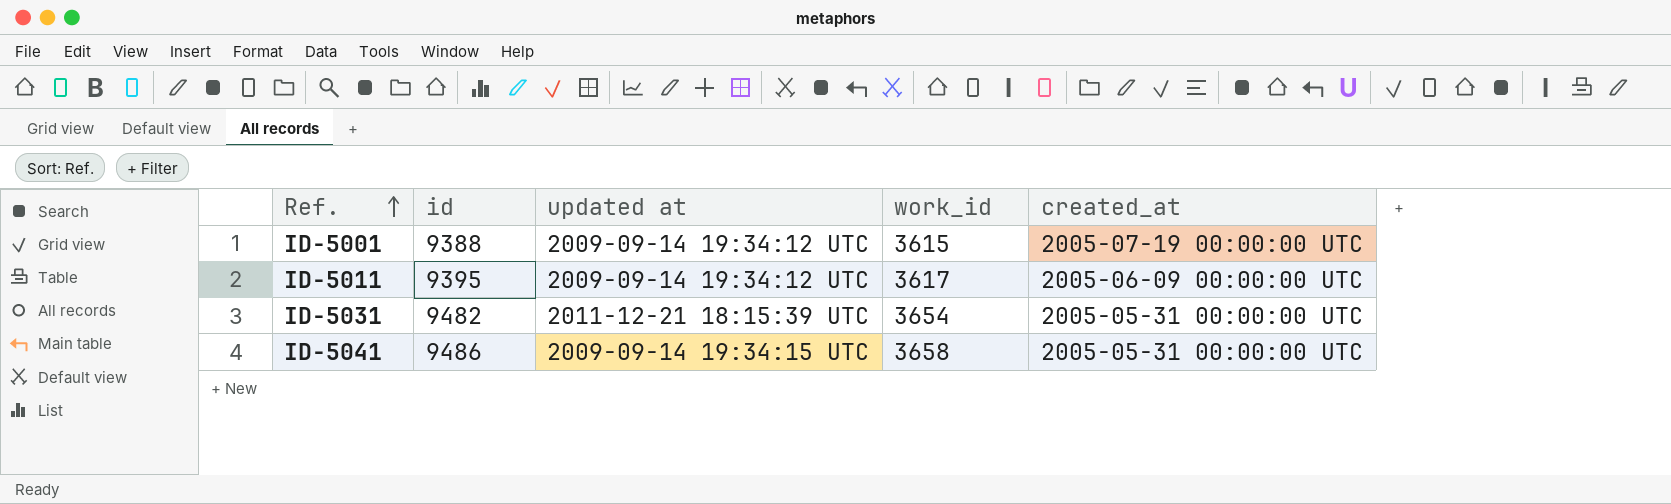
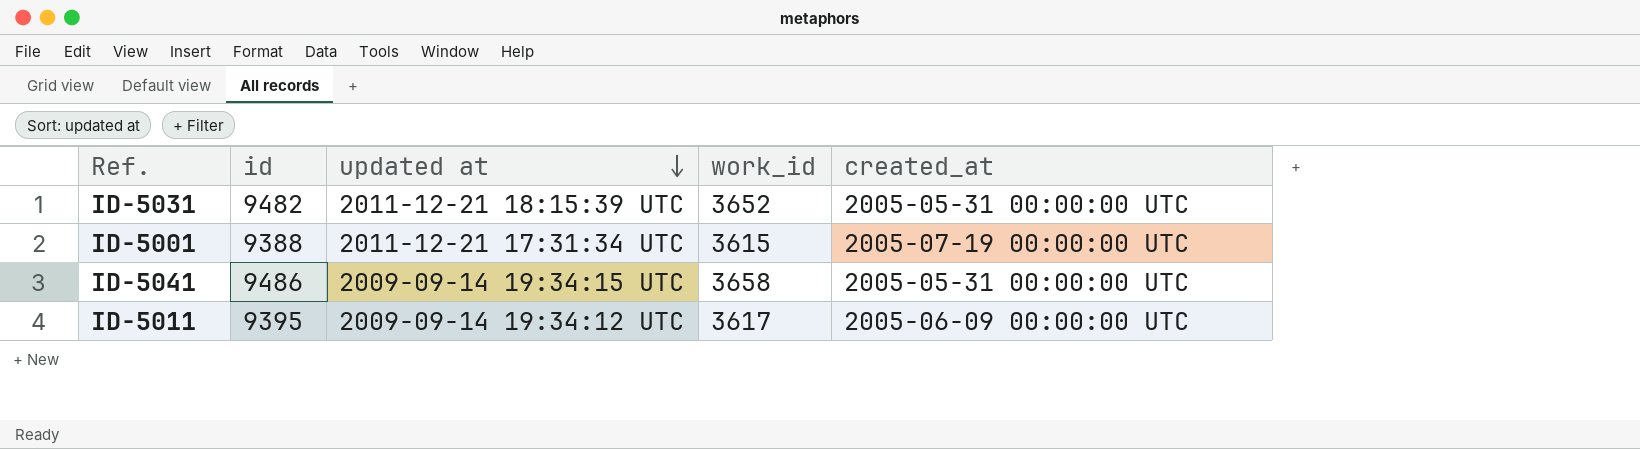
row order: Ref. ascending -> updated at descending
ID-5031 | work_id: 3654 -> 3652
ID-5001 | updated at: 2009-09-14 19:34:12 UTC -> 2011-12-21 17:31:34 UTC

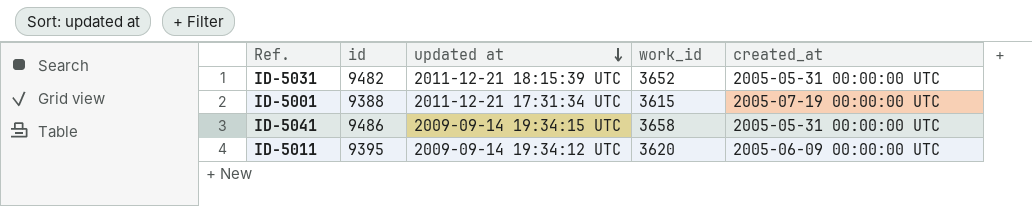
ID-5011 | work_id: 3617 -> 3620

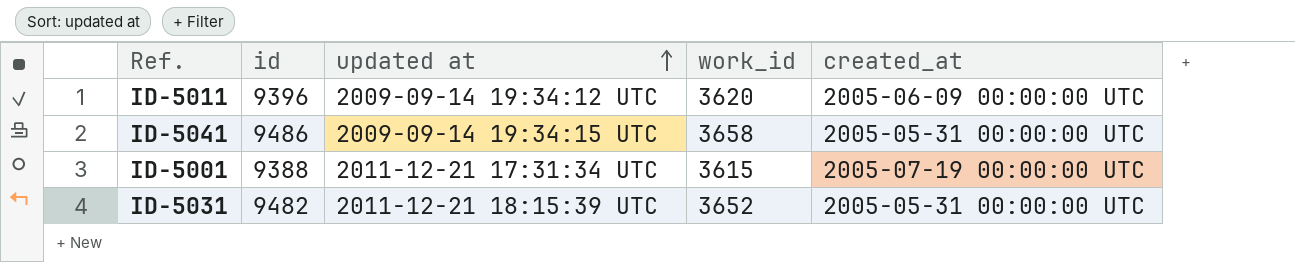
row order: updated at descending -> updated at ascending
ID-5011 | id: 9395 -> 9396

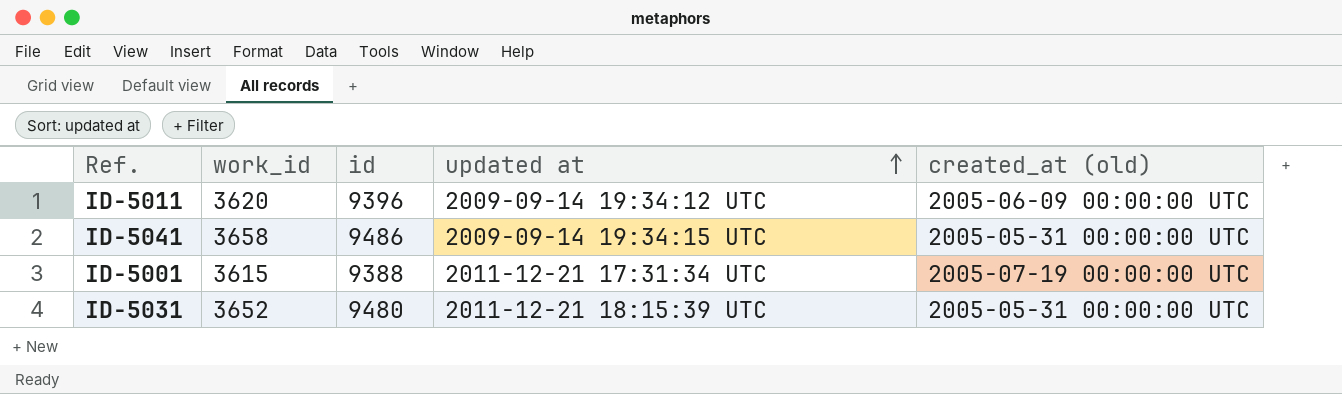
column work_id | position: 4 -> 2
column name: created_at -> created_at (old)
ID-5031 | id: 9482 -> 9480

